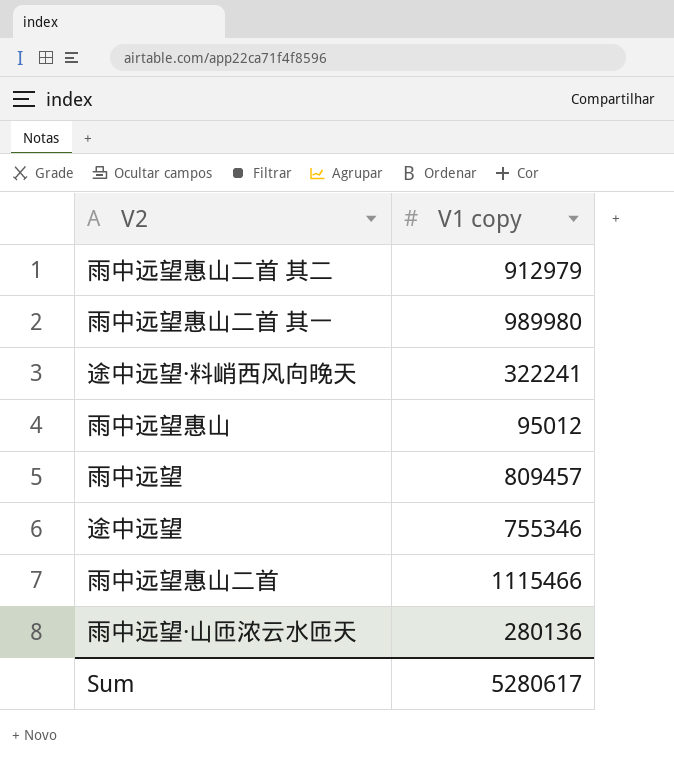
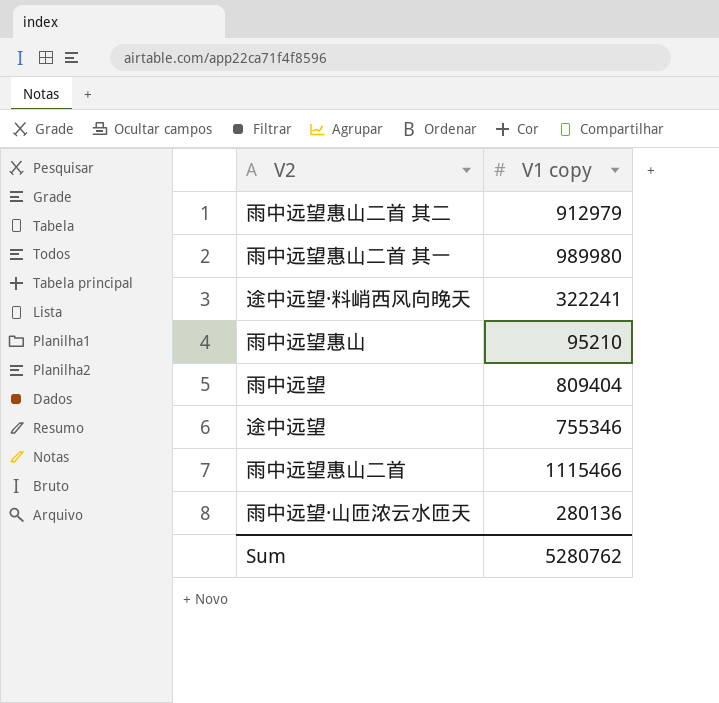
雨中远望惠山 | V1 copy: 95012 -> 95210
雨中远望 | V1 copy: 809457 -> 809404
Sum | V1 copy: 5280617 -> 5280762

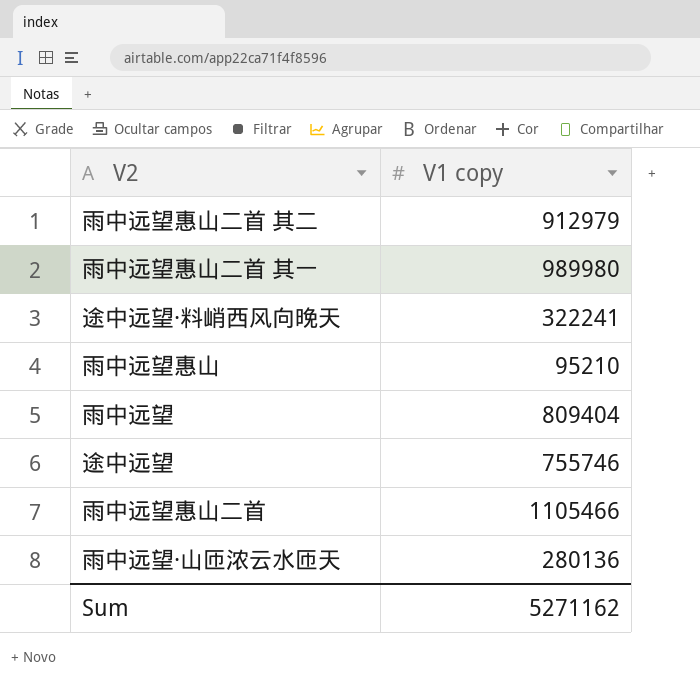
途中远望 | V1 copy: 755346 -> 755746
雨中远望惠山二首 | V1 copy: 1115466 -> 1105466
Sum | V1 copy: 5280762 -> 5271162

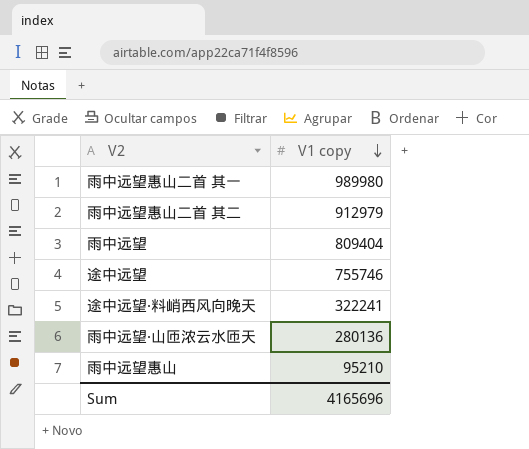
row order: none -> V1 copy descending
row 雨中远望惠山二首: 1105466 -> none
Sum | V1 copy: 5271162 -> 4165696

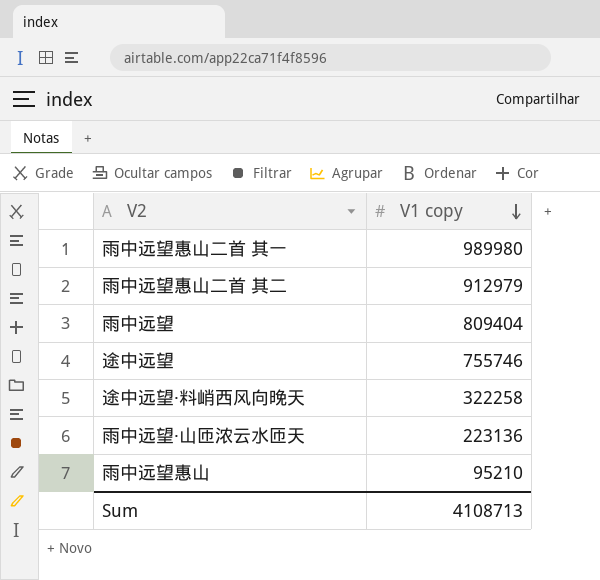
途中远望·料峭西风向晚天 | V1 copy: 322241 -> 322258
雨中远望·山匝浓云水匝天 | V1 copy: 280136 -> 223136
Sum | V1 copy: 4165696 -> 4108713

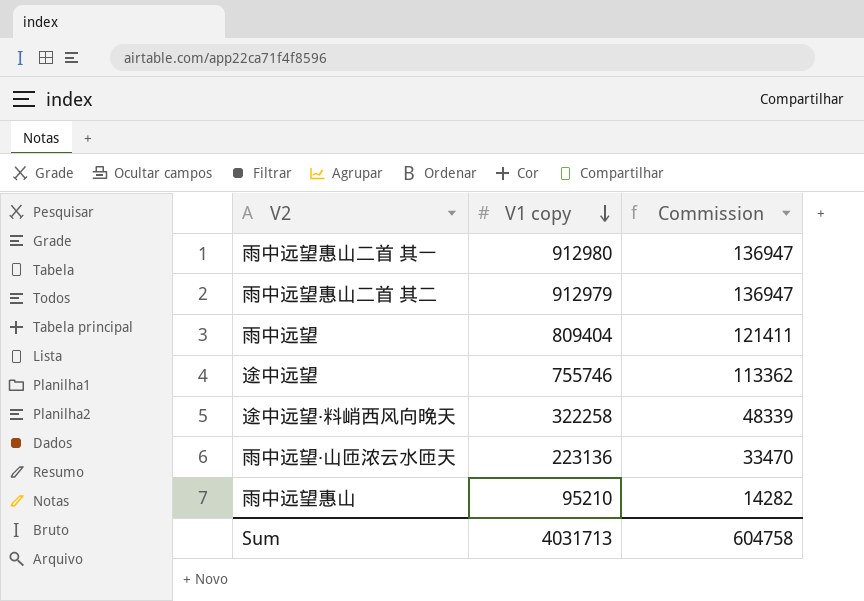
column Commission | formula: none -> [V1 copy] * 0.15
雨中远望惠山二首 其一 | V1 copy: 989980 -> 912980
Sum | V1 copy: 4108713 -> 4031713

